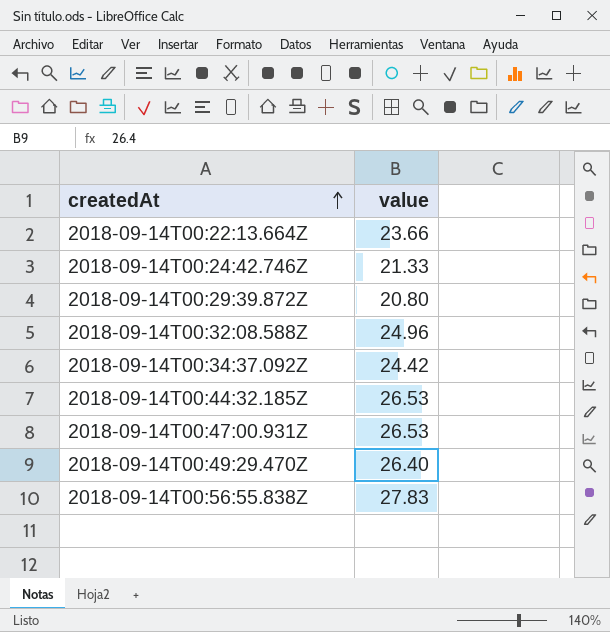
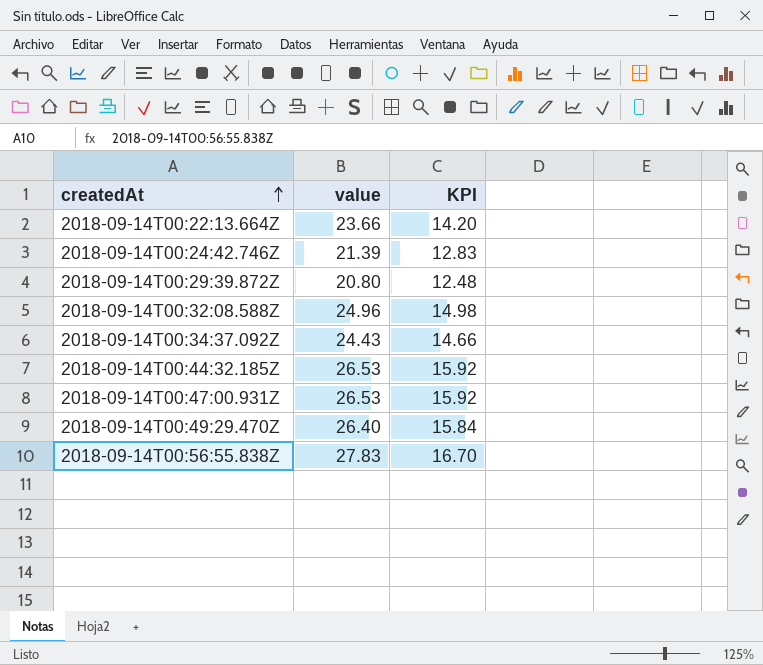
column KPI | formula: none -> [value] * 0.6
2018-09-14T00:24:42.746Z | value: 21.33 -> 21.39
2018-09-14T00:34:37.092Z | value: 24.42 -> 24.43

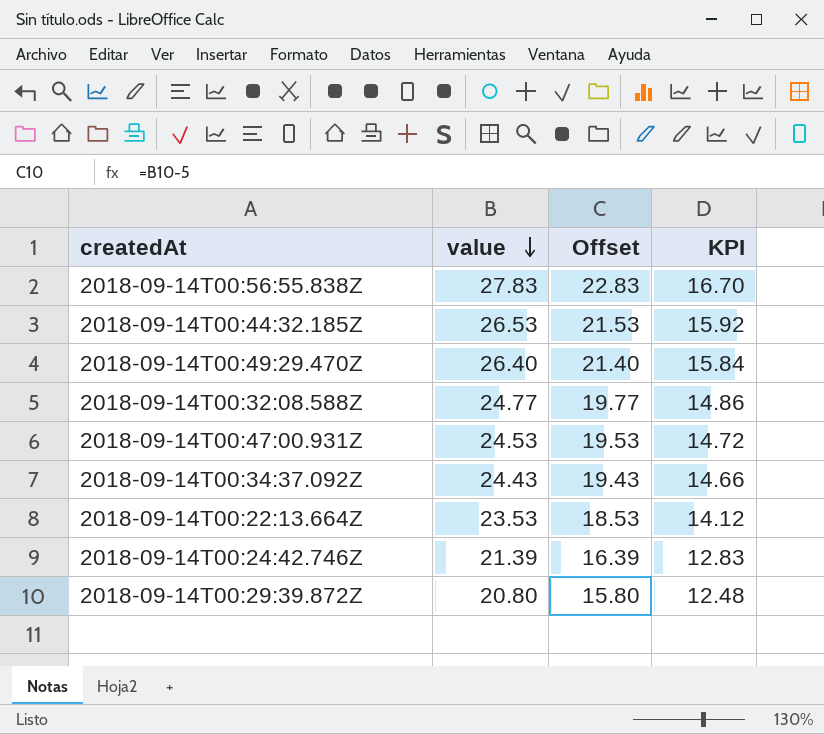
row order: createdAt ascending -> value descending
column Offset | formula: none -> [value] - 5
2018-09-14T00:32:08.588Z | value: 24.96 -> 24.77
2018-09-14T00:32:08.588Z | KPI: 14.98 -> 14.86
2018-09-14T00:47:00.931Z | value: 26.53 -> 24.53
2018-09-14T00:47:00.931Z | KPI: 15.92 -> 14.72
2018-09-14T00:22:13.664Z | value: 23.66 -> 23.53
2018-09-14T00:22:13.664Z | KPI: 14.20 -> 14.12

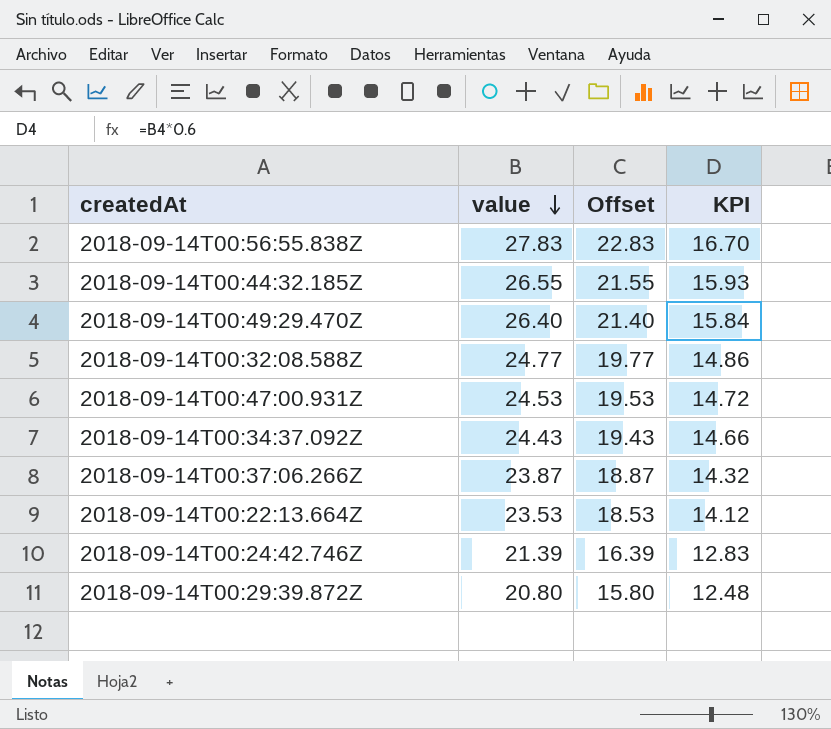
2018-09-14T00:44:32.185Z | value: 26.53 -> 26.55
2018-09-14T00:44:32.185Z | Offset: 21.53 -> 21.55
2018-09-14T00:44:32.185Z | KPI: 15.92 -> 15.93
row 2018-09-14T00:37:06.266Z: none -> 23.87 | 18.87 | 14.32

